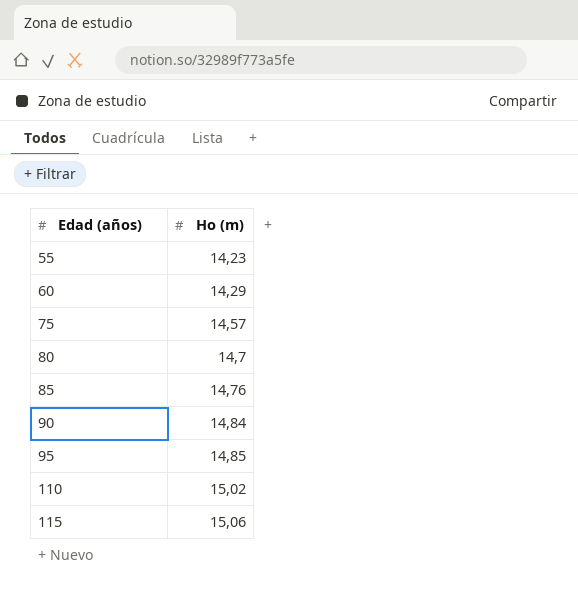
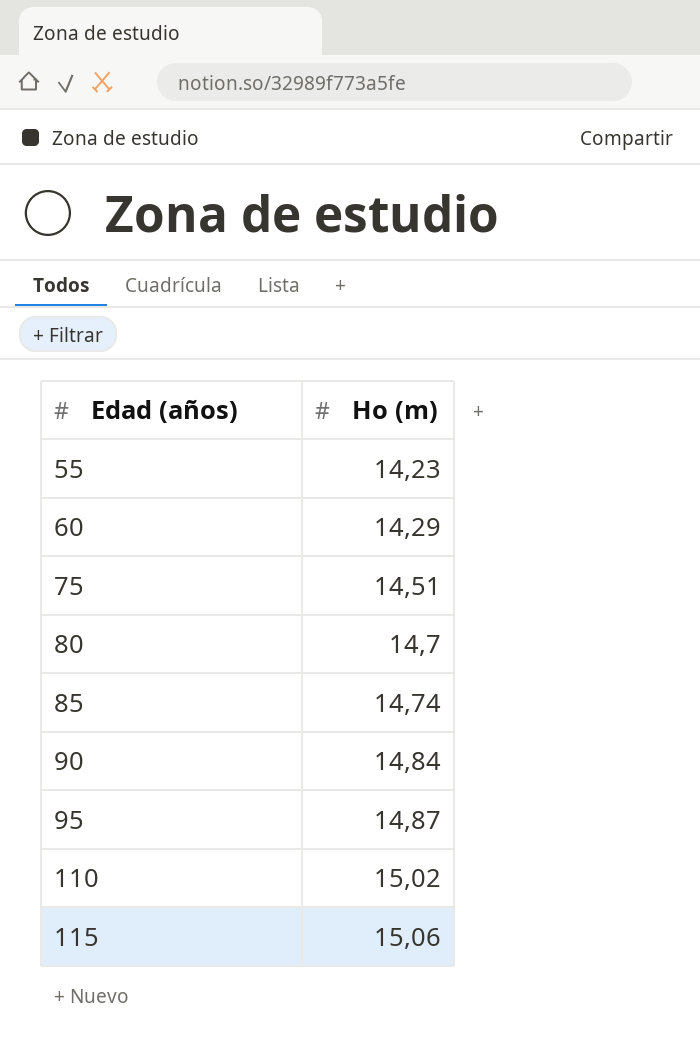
75 | Ho (m): 14,57 -> 14,51
85 | Ho (m): 14,76 -> 14,74
95 | Ho (m): 14,85 -> 14,87

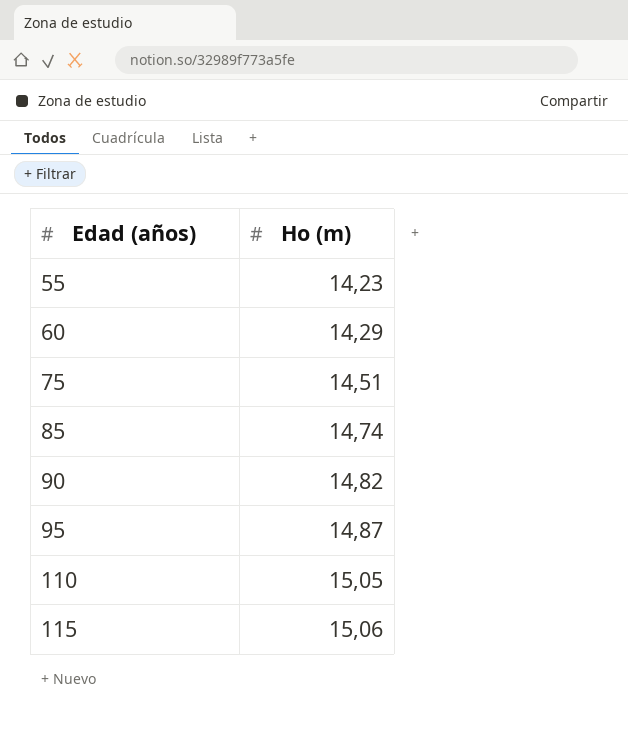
row 80: 14,7 -> none
90 | Ho (m): 14,84 -> 14,82
110 | Ho (m): 15,02 -> 15,05

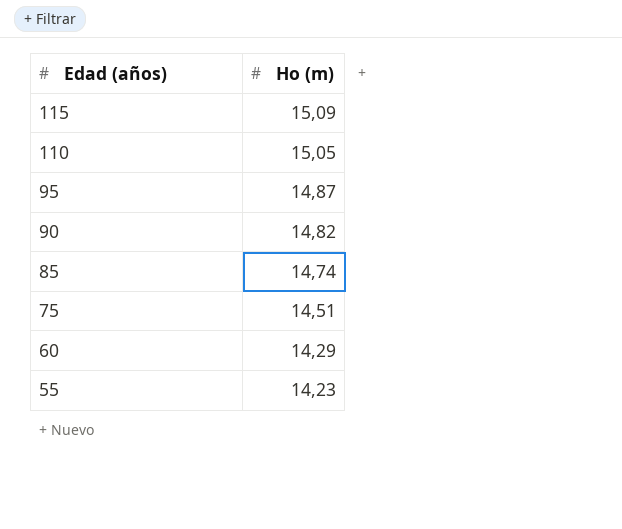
row order: Edad (años) ascending -> Edad (años) descending
115 | Ho (m): 15,06 -> 15,09

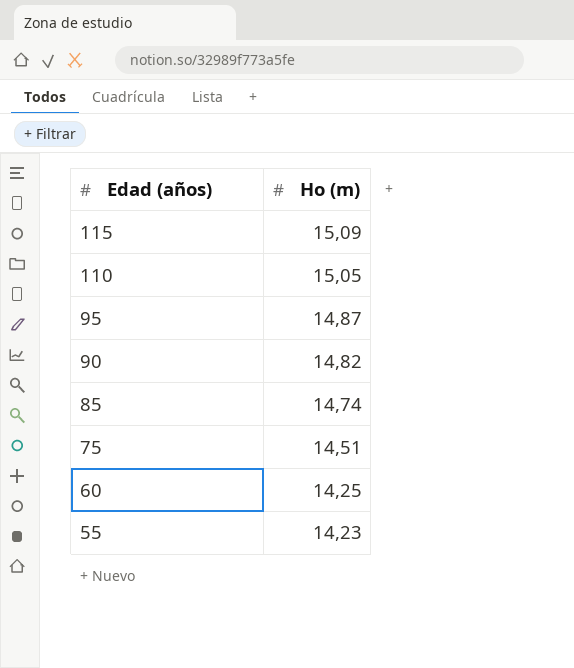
60 | Ho (m): 14,29 -> 14,25

